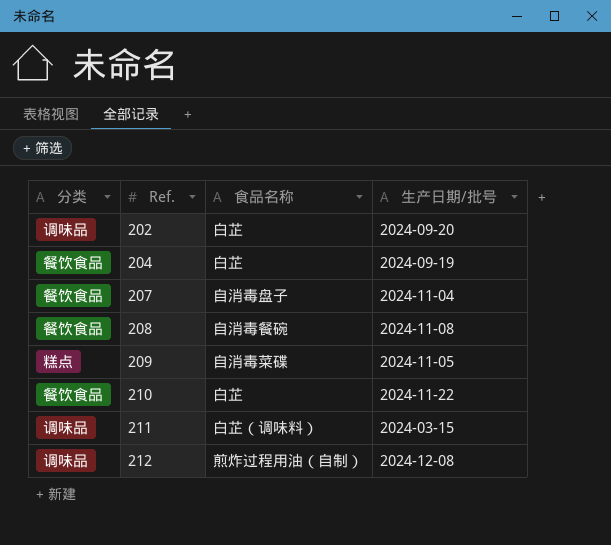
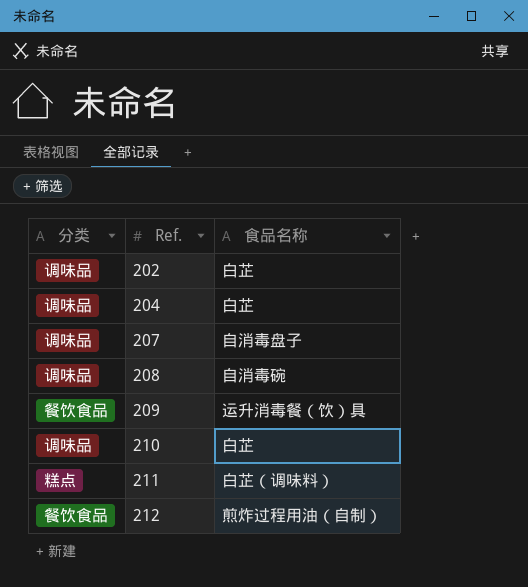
column 生产日期/批号 | position: 4 -> none
204 | 分类: 餐饮食品 -> 调味品
207 | 分类: 餐饮食品 -> 调味品
208 | 分类: 餐饮食品 -> 调味品
208 | 食品名称: 自消毒餐碗 -> 自消毒碗
209 | 分类: 糕点 -> 餐饮食品
209 | 食品名称: 自消毒菜碟 -> 运升消毒餐（饮）具
210 | 分类: 餐饮食品 -> 调味品
211 | 分类: 调味品 -> 糕点
212 | 分类: 调味品 -> 餐饮食品

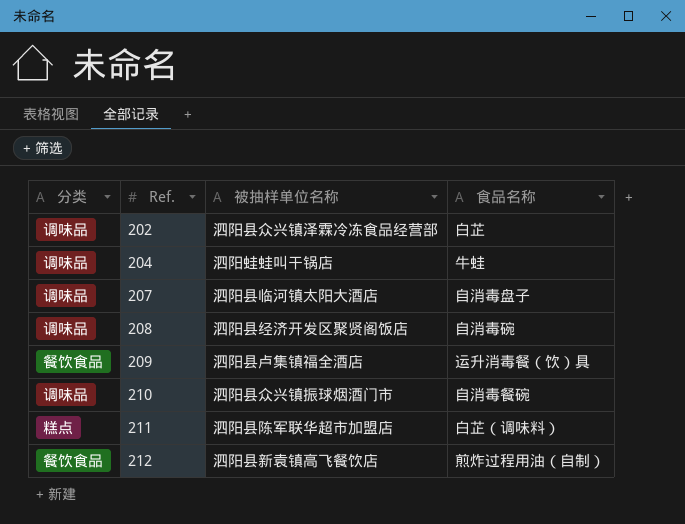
column 被抽样单位名称 | position: none -> 3
204 | 食品名称: 白芷 -> 牛蛙
210 | 食品名称: 白芷 -> 自消毒餐碗

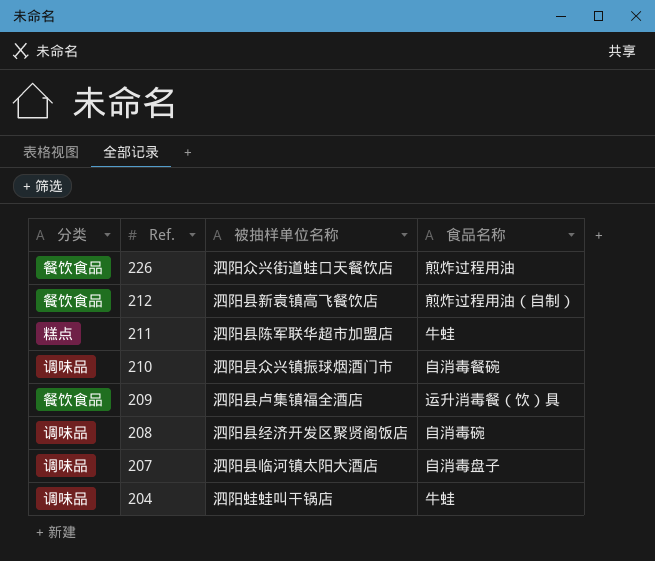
row order: Ref. ascending -> Ref. descending
row 202: 调味品 | 泗阳县众兴镇泽霖冷冻食品经营部 | 白芷 -> none
row 226: none -> 餐饮食品 | 泗阳众兴街道蛙口天餐饮店 | 煎炸过程用油
211 | 食品名称: 白芷（调味料） -> 牛蛙

